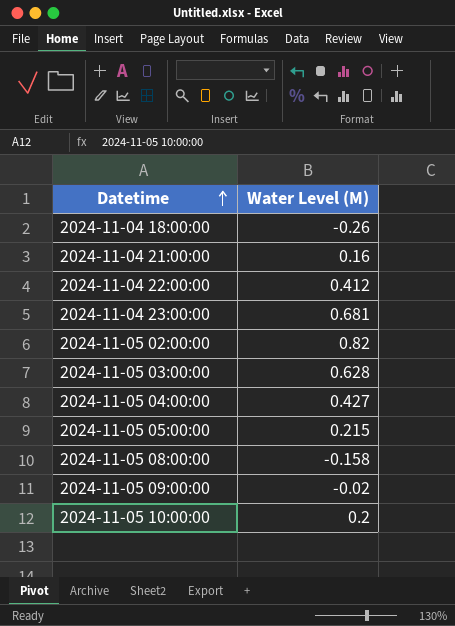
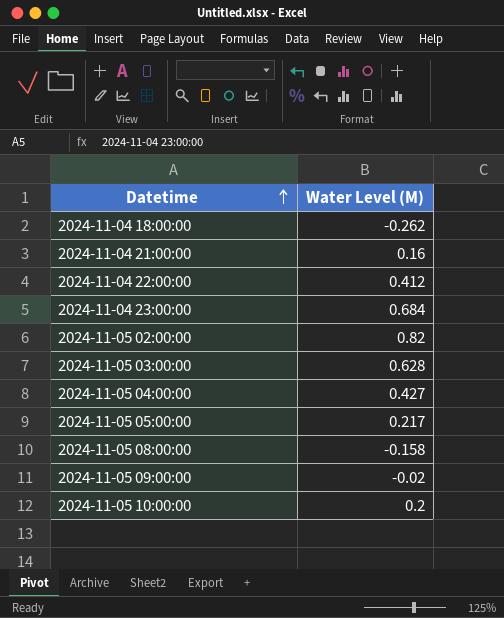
2024-11-04 18:00:00 | Water Level (M): -0.26 -> -0.262
2024-11-04 23:00:00 | Water Level (M): 0.681 -> 0.684
2024-11-05 05:00:00 | Water Level (M): 0.215 -> 0.217

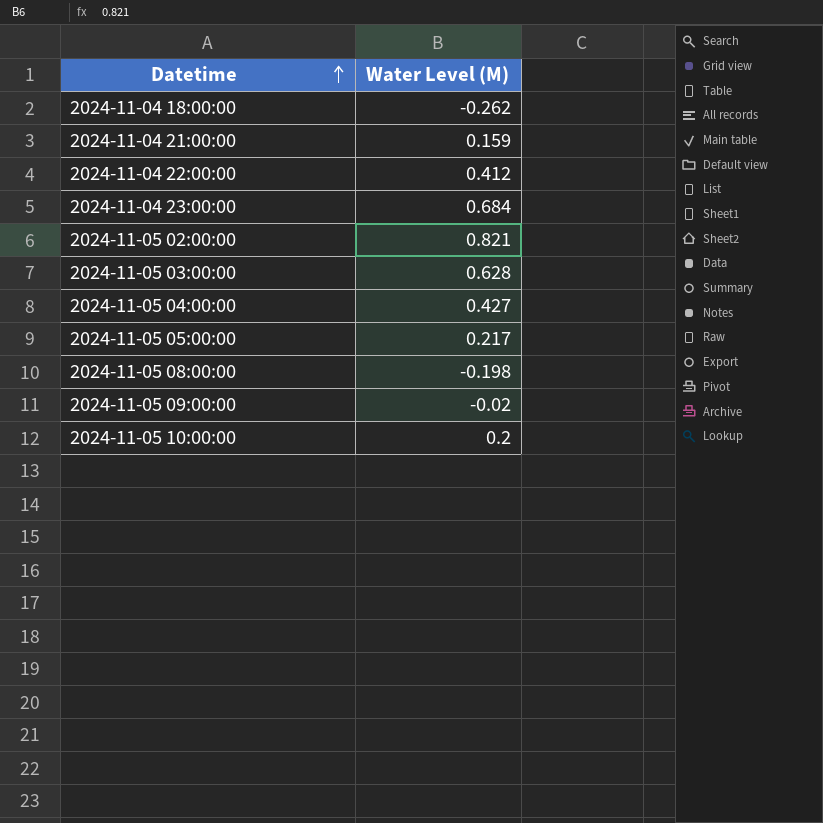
2024-11-04 21:00:00 | Water Level (M): 0.16 -> 0.159
2024-11-05 02:00:00 | Water Level (M): 0.82 -> 0.821
2024-11-05 08:00:00 | Water Level (M): -0.158 -> -0.198

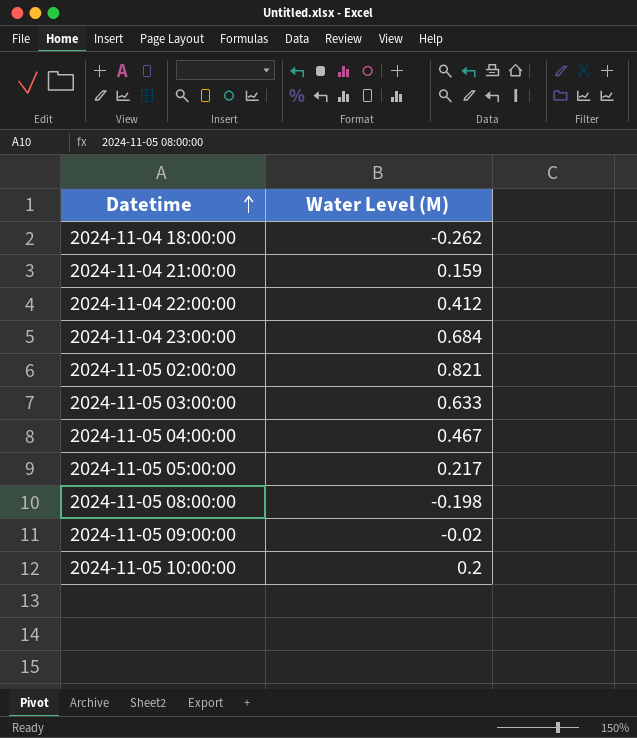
2024-11-05 03:00:00 | Water Level (M): 0.628 -> 0.633
2024-11-05 04:00:00 | Water Level (M): 0.427 -> 0.467

